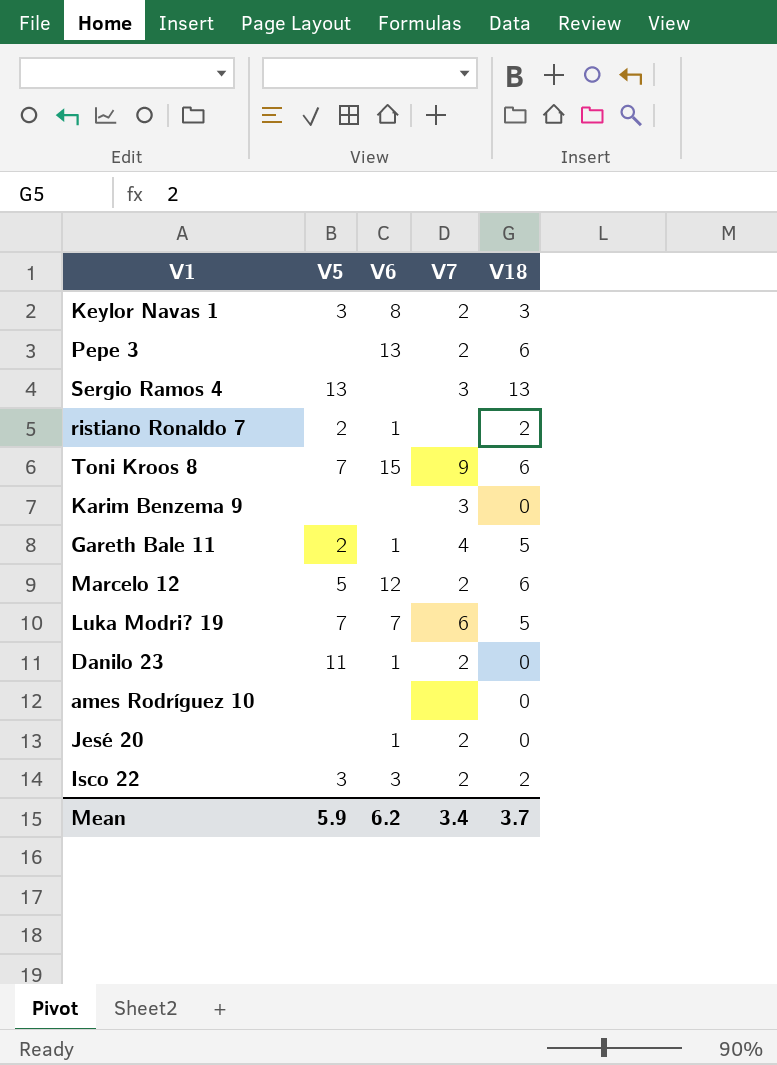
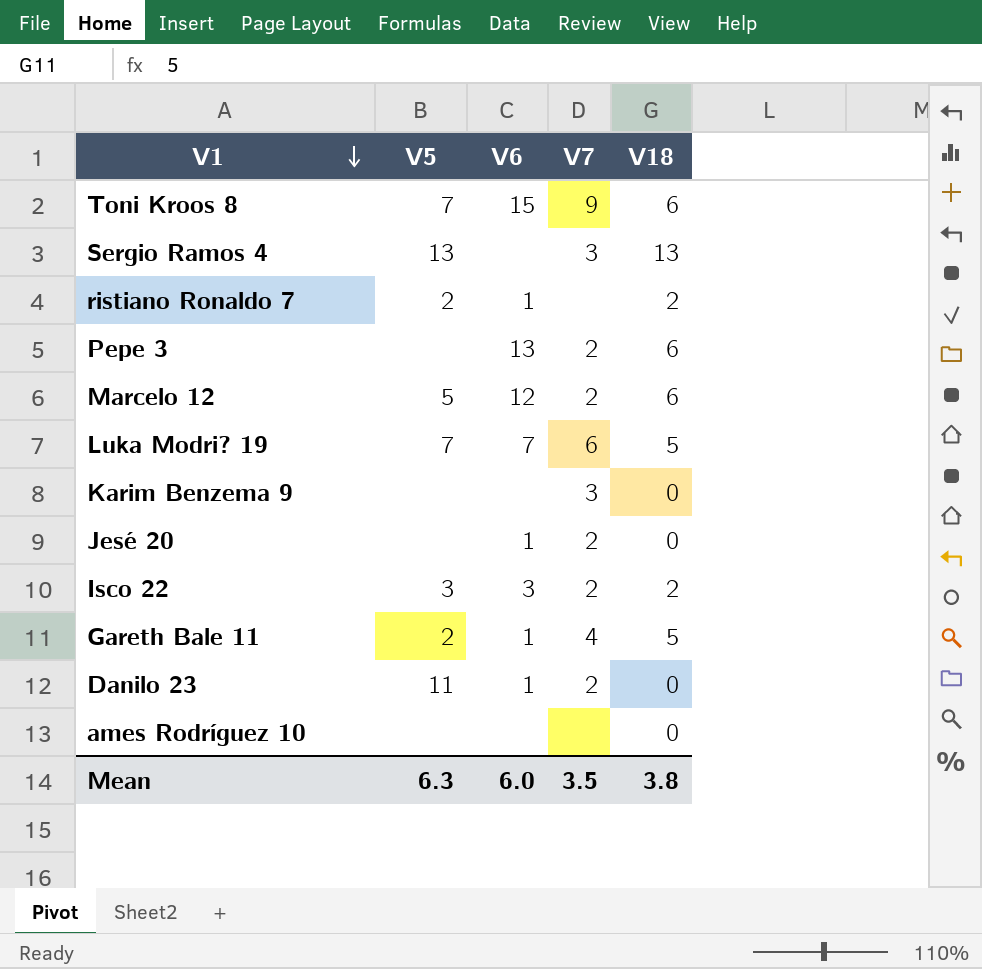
row order: none -> V1 descending
row Keylor Navas 1: 3 | 8 | 2 | 3 -> none
Mean | V5: 5.9 -> 6.3
Mean | V6: 6.2 -> 6.0
Mean | V7: 3.4 -> 3.5
Mean | V18: 3.7 -> 3.8

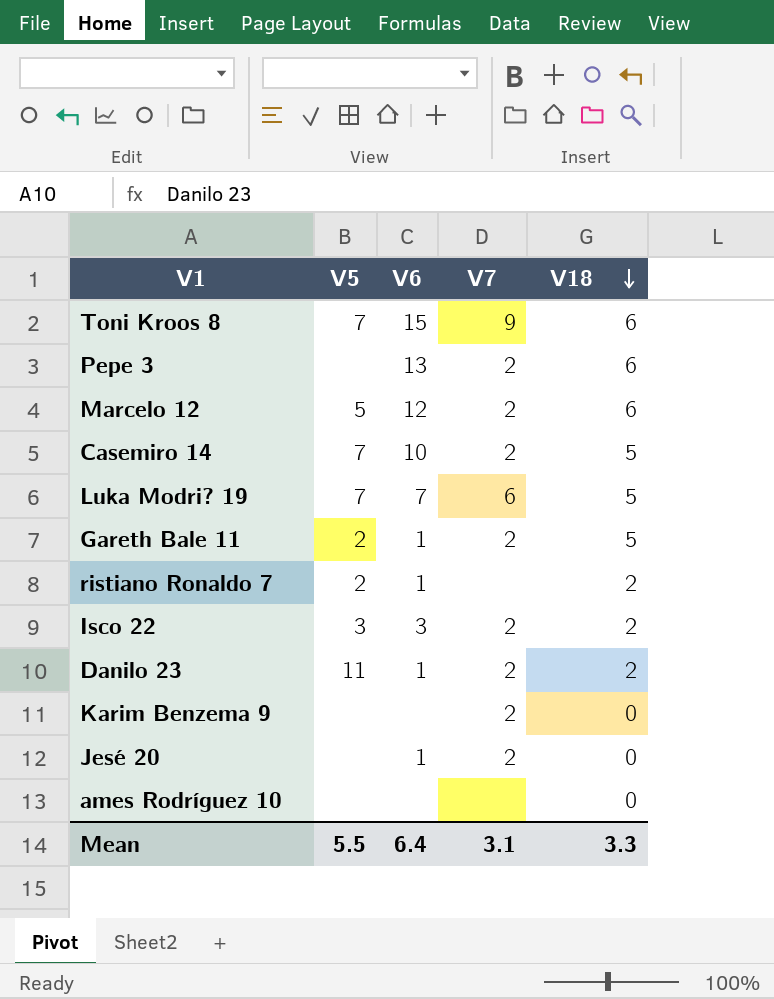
row order: V1 descending -> V18 descending
row Sergio Ramos 4: 13 | none | 3 | 13 -> none
row Casemiro 14: none -> 7 | 10 | 2 | 5
Gareth Bale 11 | V7: 4 -> 2
Danilo 23 | V18: 0 -> 2
Karim Benzema 9 | V7: 3 -> 2
Mean | V5: 6.3 -> 5.5
Mean | V6: 6.0 -> 6.4
Mean | V7: 3.5 -> 3.1
Mean | V18: 3.8 -> 3.3

